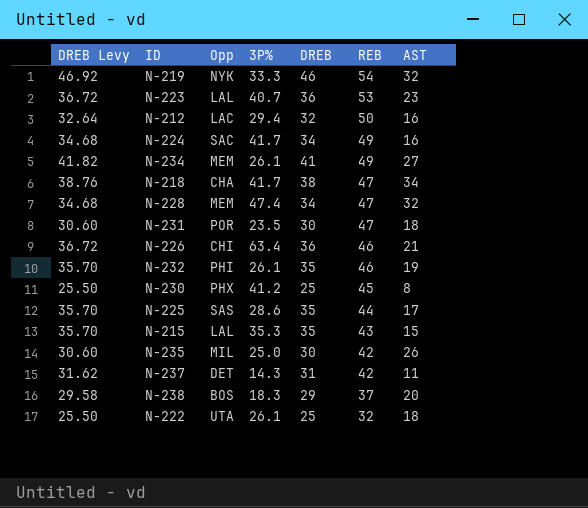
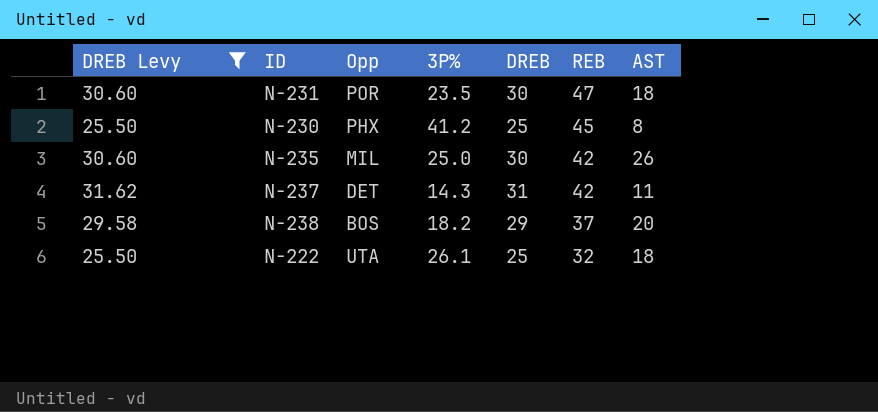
filter: none -> DREB Levy <= 31.62
N-238 | 3P%: 18.3 -> 18.2

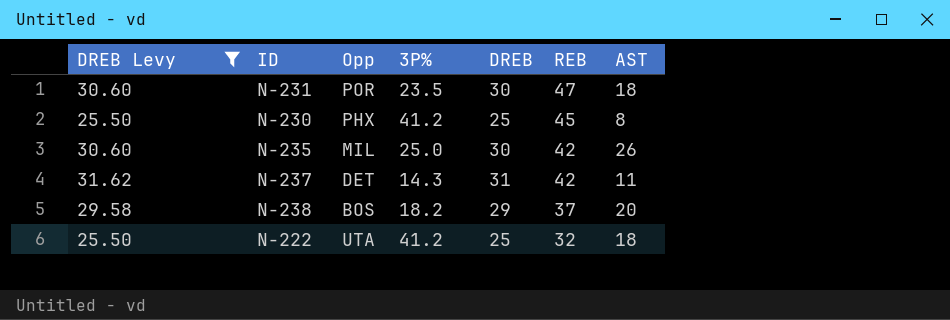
N-222 | 3P%: 26.1 -> 41.2

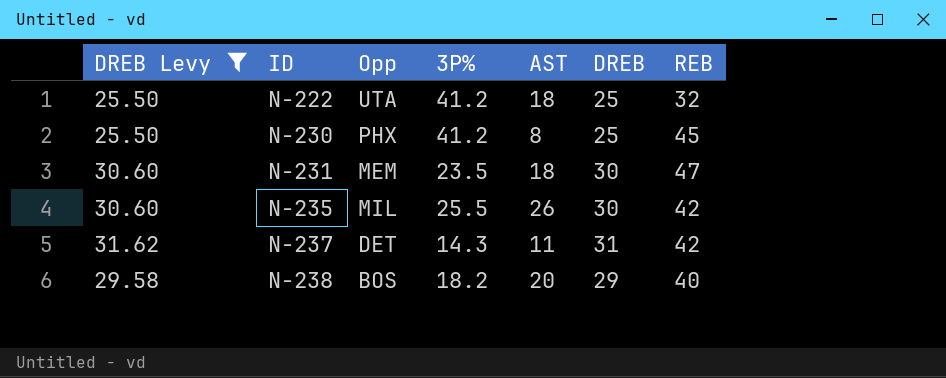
row order: REB descending -> ID ascending
column AST | position: 7 -> 5
N-231 | Opp: POR -> MEM
N-235 | 3P%: 25.0 -> 25.5
N-238 | REB: 37 -> 40

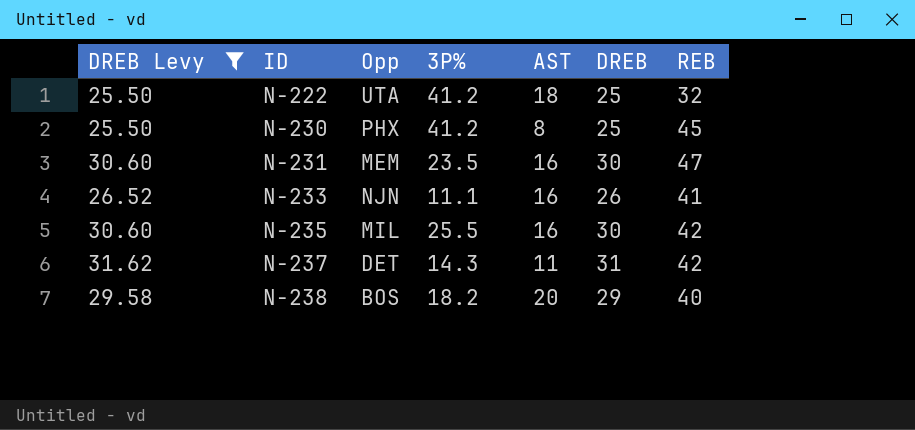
N-231 | AST: 18 -> 16
row N-233: none -> 26.52 | NJN | 11.1 | 16 | 26 | 41
N-235 | AST: 26 -> 16

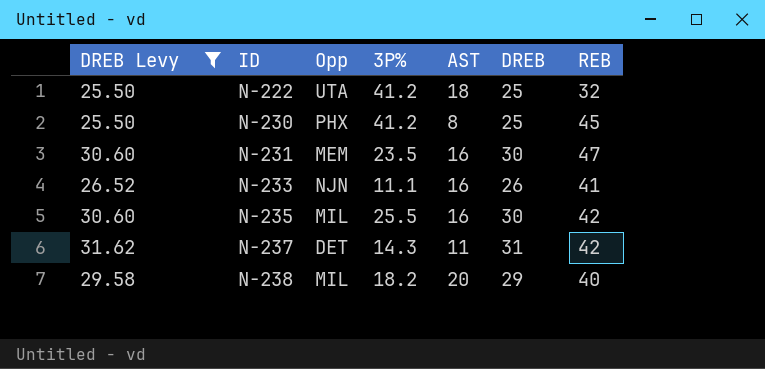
N-238 | Opp: BOS -> MIL

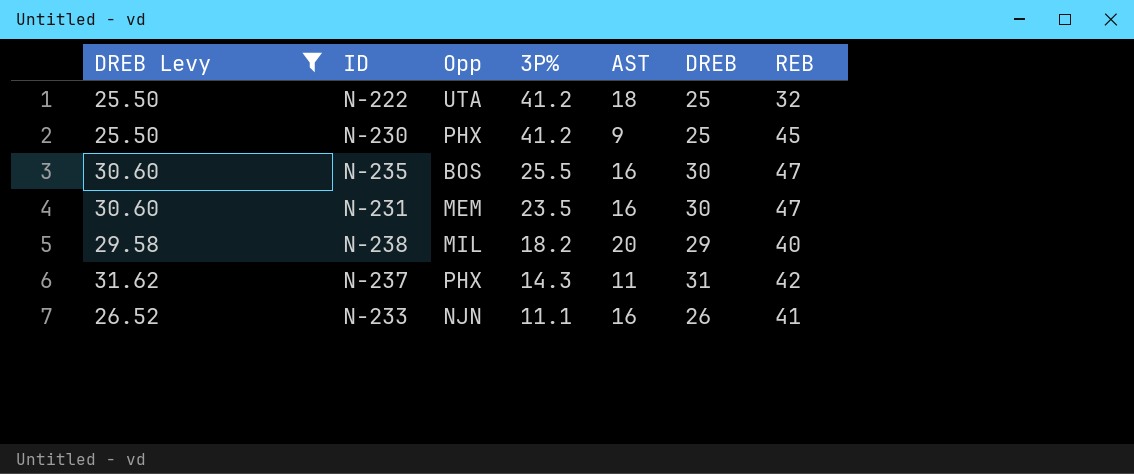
row order: ID ascending -> 3P% descending
N-230 | AST: 8 -> 9
N-235 | Opp: MIL -> BOS
N-235 | REB: 42 -> 47
N-237 | Opp: DET -> PHX

